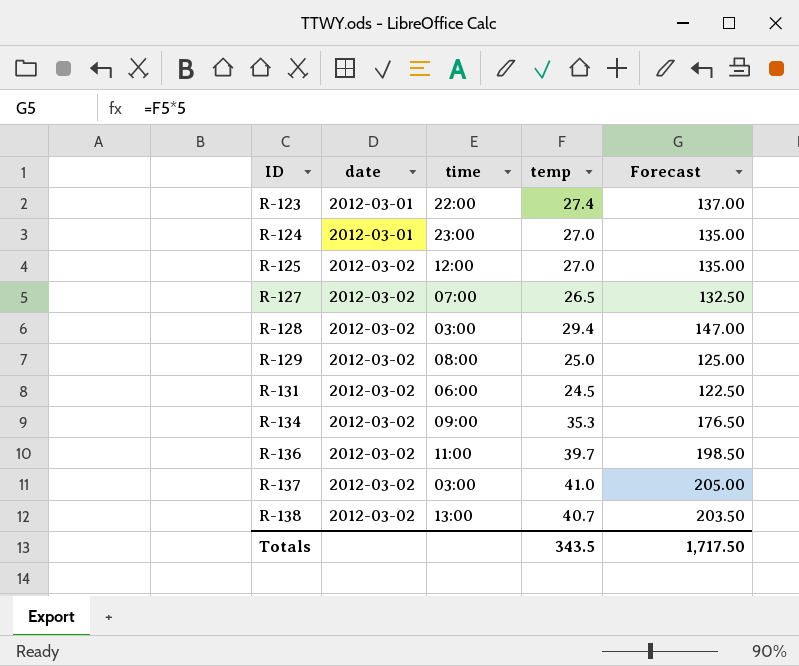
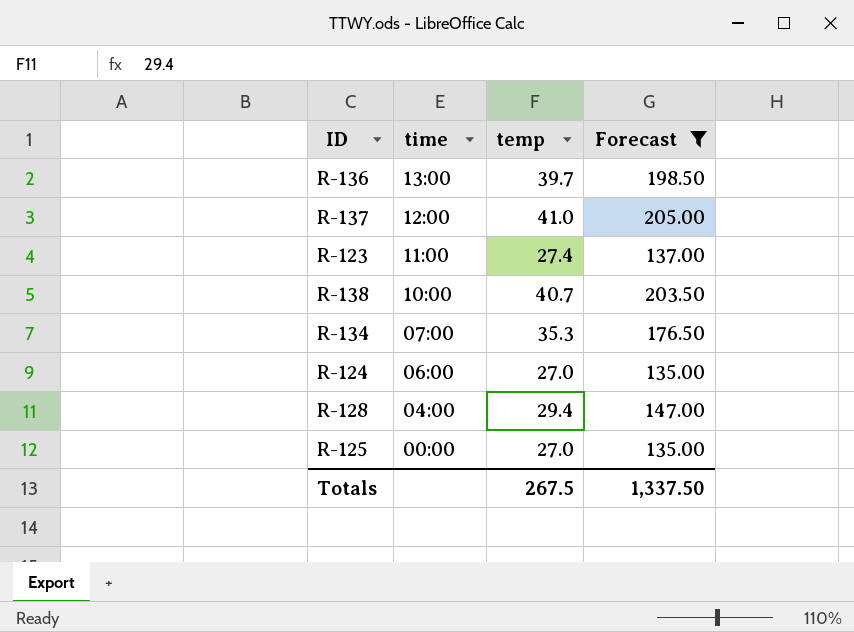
filter: none -> Forecast >= 135.00
row order: ID ascending -> time descending
column date | position: 2 -> none
R-136 | time: 11:00 -> 13:00
R-137 | time: 03:00 -> 12:00
R-123 | time: 22:00 -> 11:00
R-138 | time: 13:00 -> 10:00
R-134 | time: 09:00 -> 07:00
R-124 | time: 23:00 -> 06:00
R-128 | time: 03:00 -> 04:00
R-125 | time: 12:00 -> 00:00
Totals | temp: 343.5 -> 267.5
Totals | Forecast: 1,717.50 -> 1,337.50

